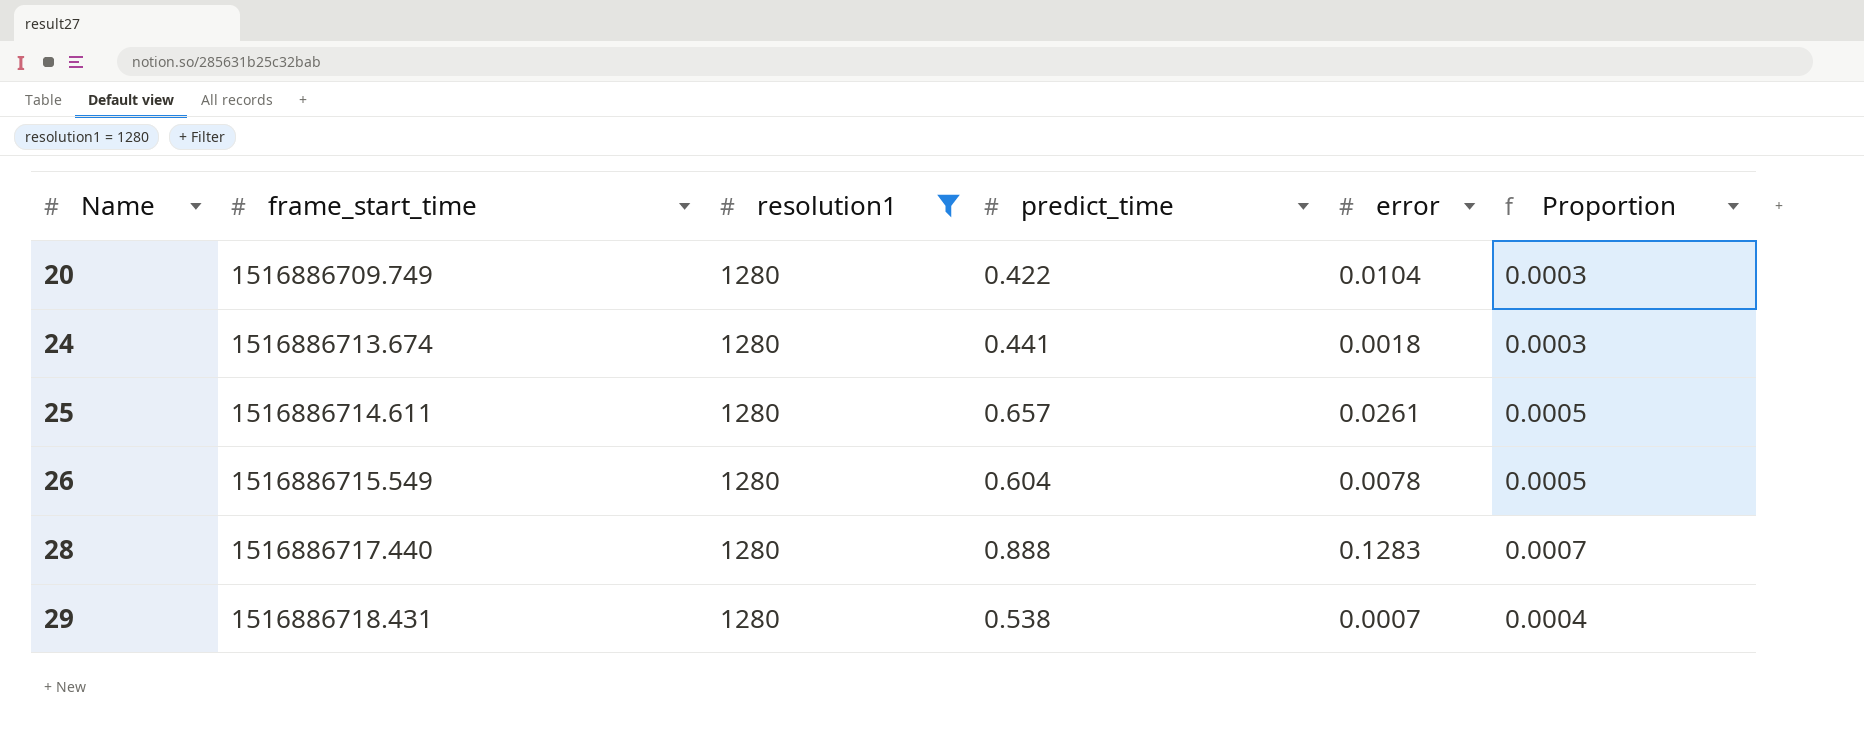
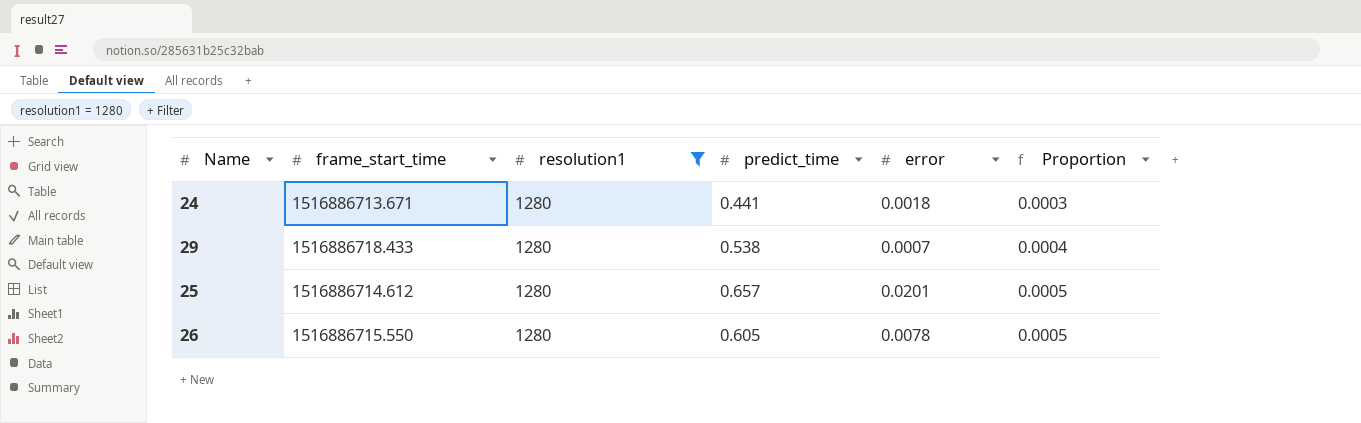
row order: Name ascending -> Proportion ascending
row 20: 1516886709.749 | 1280 | 0.422 | 0.0104 | 0.0003 -> none
row 28: 1516886717.440 | 1280 | 0.888 | 0.1283 | 0.0007 -> none
24 | frame_start_time: 1516886713.674 -> 1516886713.671
29 | frame_start_time: 1516886718.431 -> 1516886718.433
25 | frame_start_time: 1516886714.611 -> 1516886714.612
25 | error: 0.0261 -> 0.0201
26 | frame_start_time: 1516886715.549 -> 1516886715.550
26 | predict_time: 0.604 -> 0.605

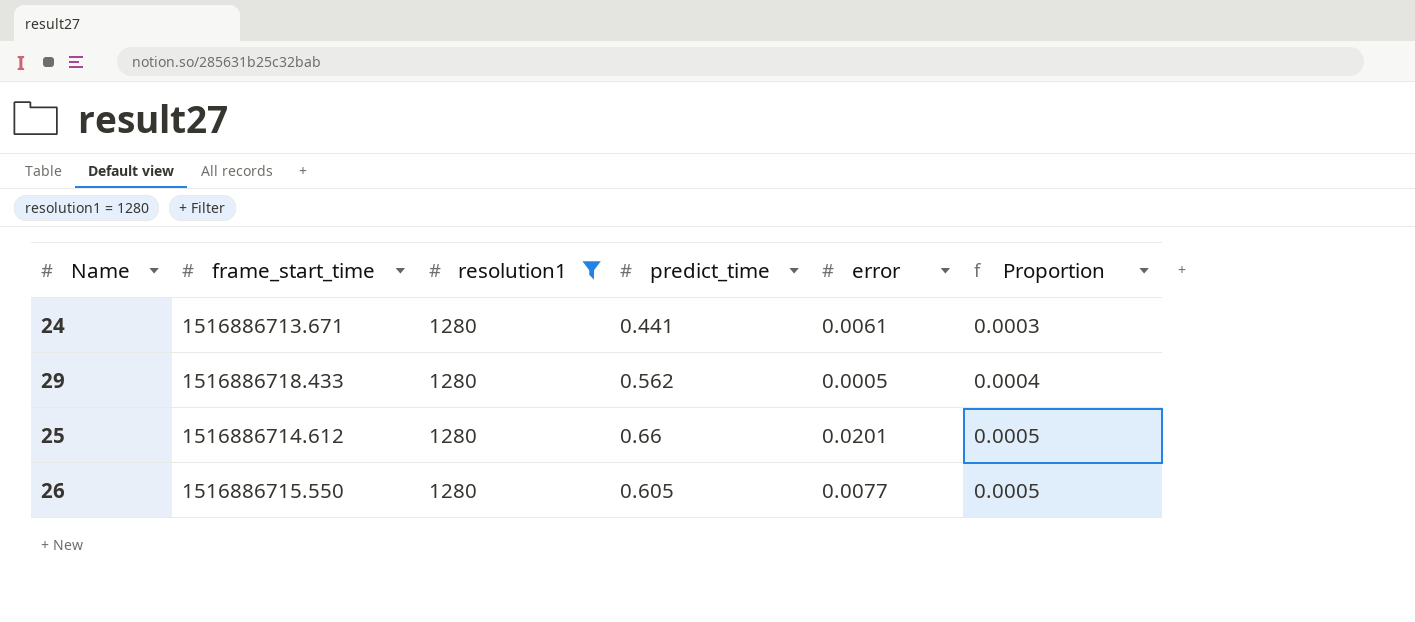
24 | error: 0.0018 -> 0.0061
29 | predict_time: 0.538 -> 0.562
29 | error: 0.0007 -> 0.0005
25 | predict_time: 0.657 -> 0.66
26 | error: 0.0078 -> 0.0077

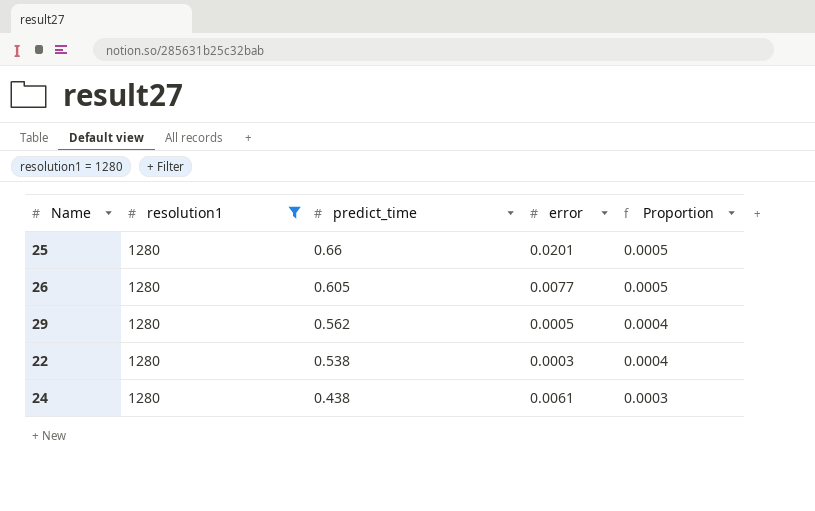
row order: Proportion ascending -> predict_time descending
column frame_start_time | position: 2 -> none
row 22: none -> 1280 | 0.538 | 0.0003 | 0.0004
24 | predict_time: 0.441 -> 0.438

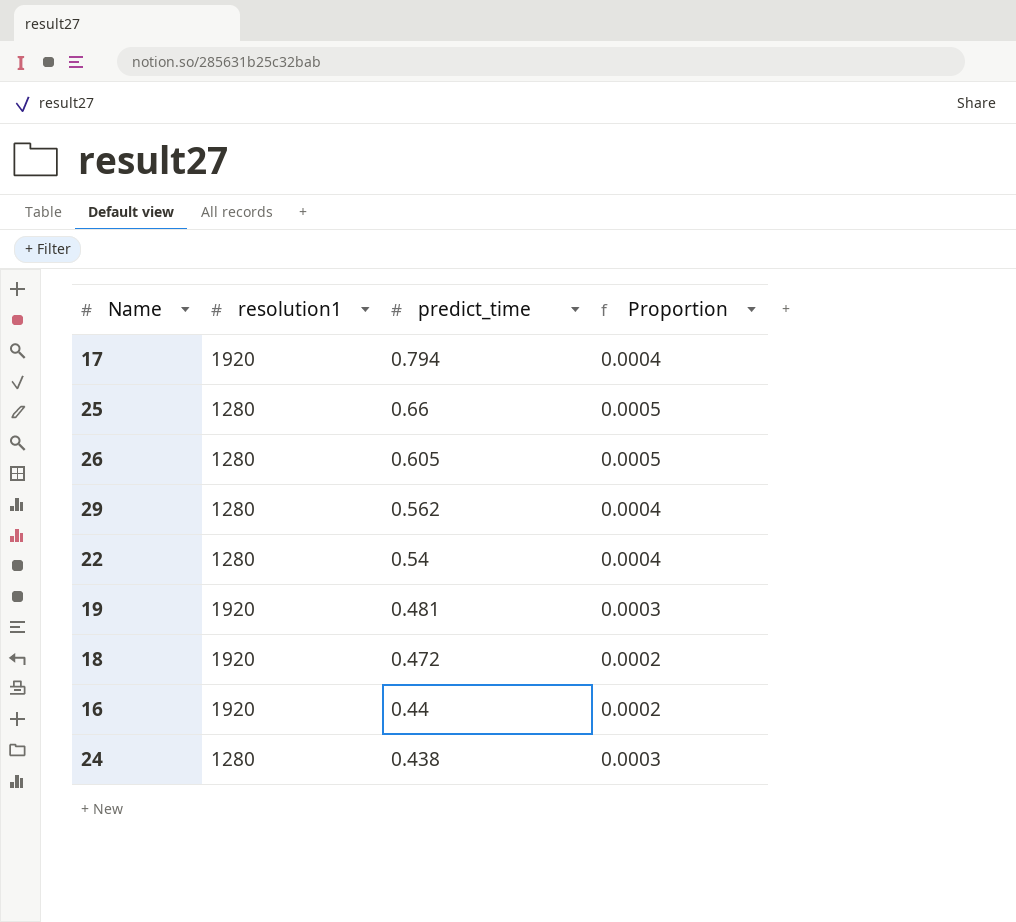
filter: resolution1 = 1280 -> none
column error | position: 4 -> none
22 | predict_time: 0.538 -> 0.54

